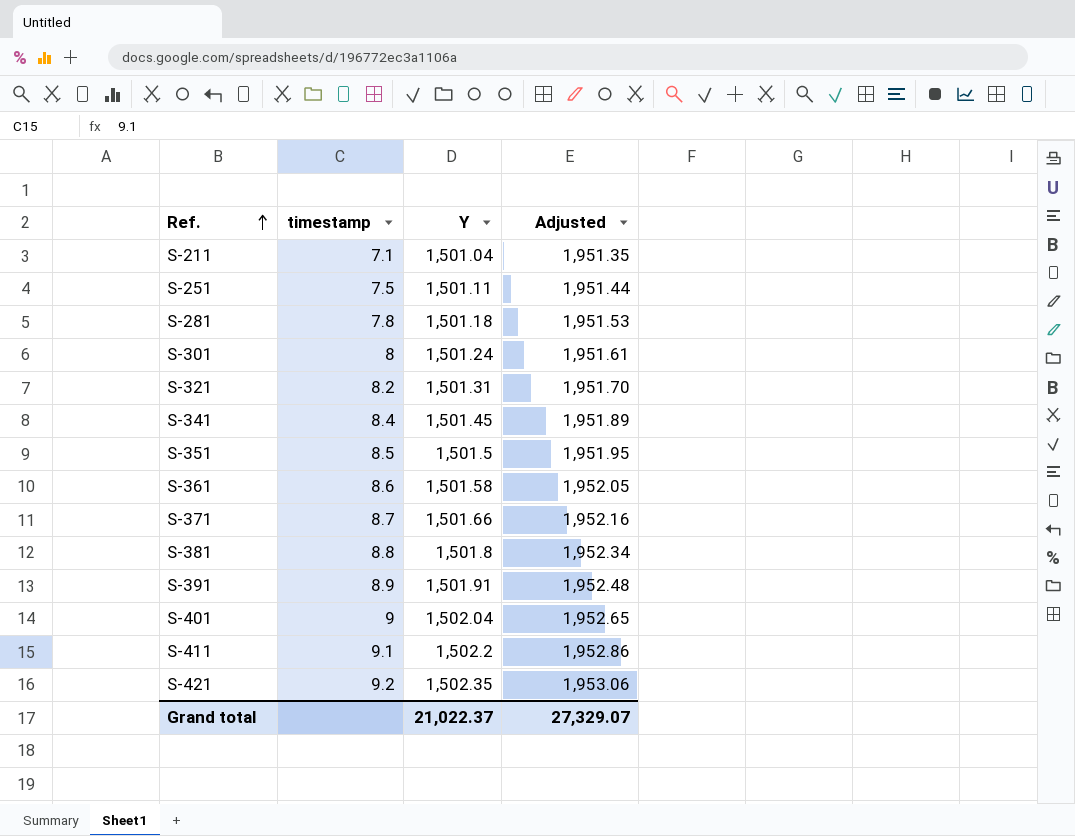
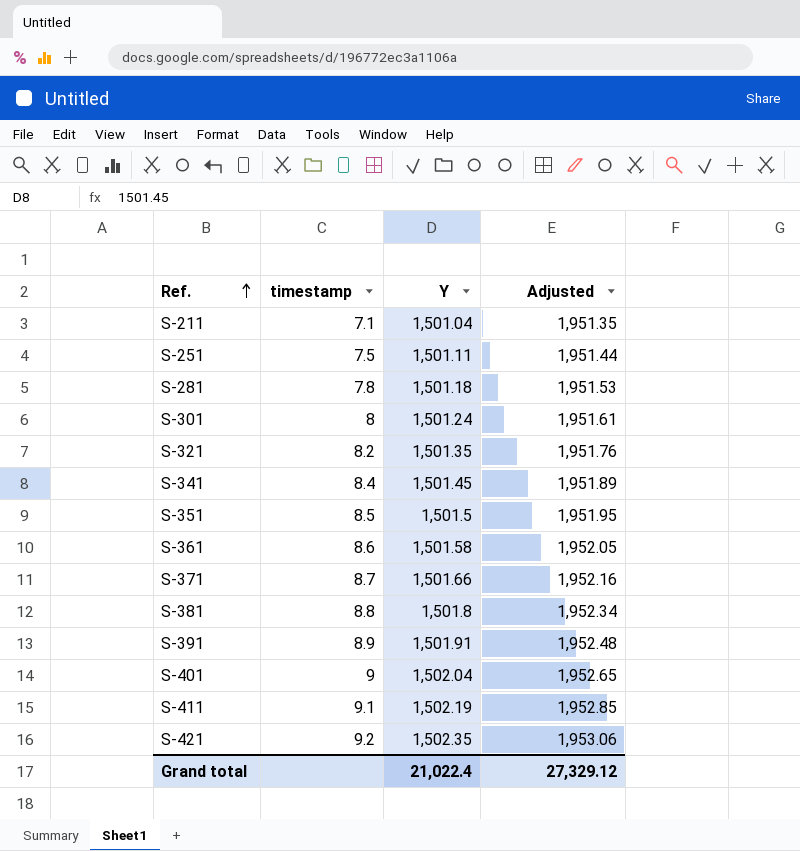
S-321 | Y: 1,501.31 -> 1,501.35
S-321 | Adjusted: 1,951.70 -> 1,951.76
S-411 | Y: 1,502.2 -> 1,502.19
S-411 | Adjusted: 1,952.86 -> 1,952.85
Grand total | Y: 21,022.37 -> 21,022.4
Grand total | Adjusted: 27,329.07 -> 27,329.12

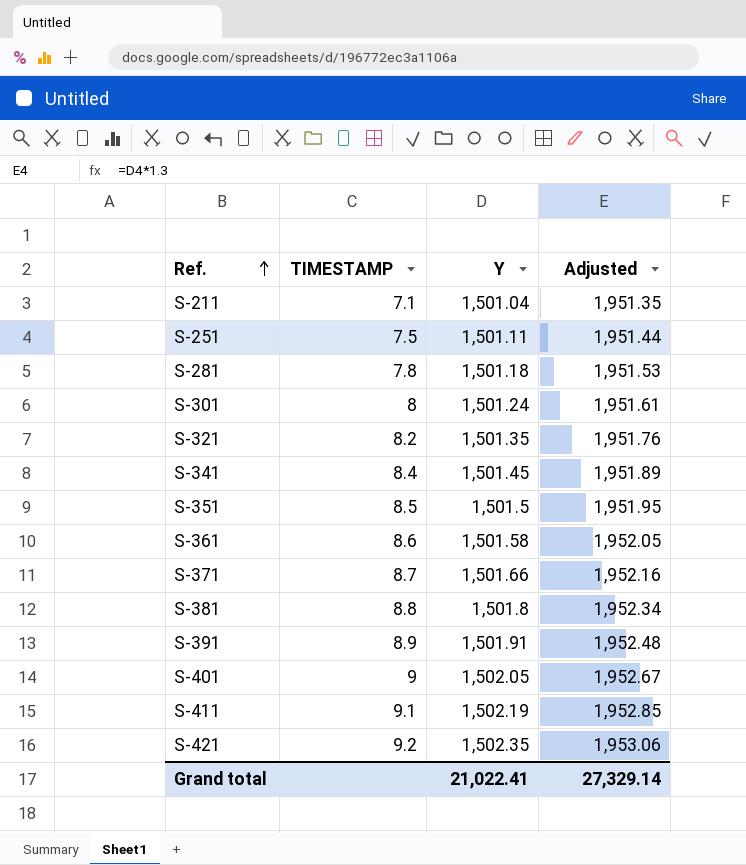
column name: timestamp -> TIMESTAMP
S-401 | Y: 1,502.04 -> 1,502.05
S-401 | Adjusted: 1,952.65 -> 1,952.67
Grand total | Y: 21,022.4 -> 21,022.41
Grand total | Adjusted: 27,329.12 -> 27,329.14

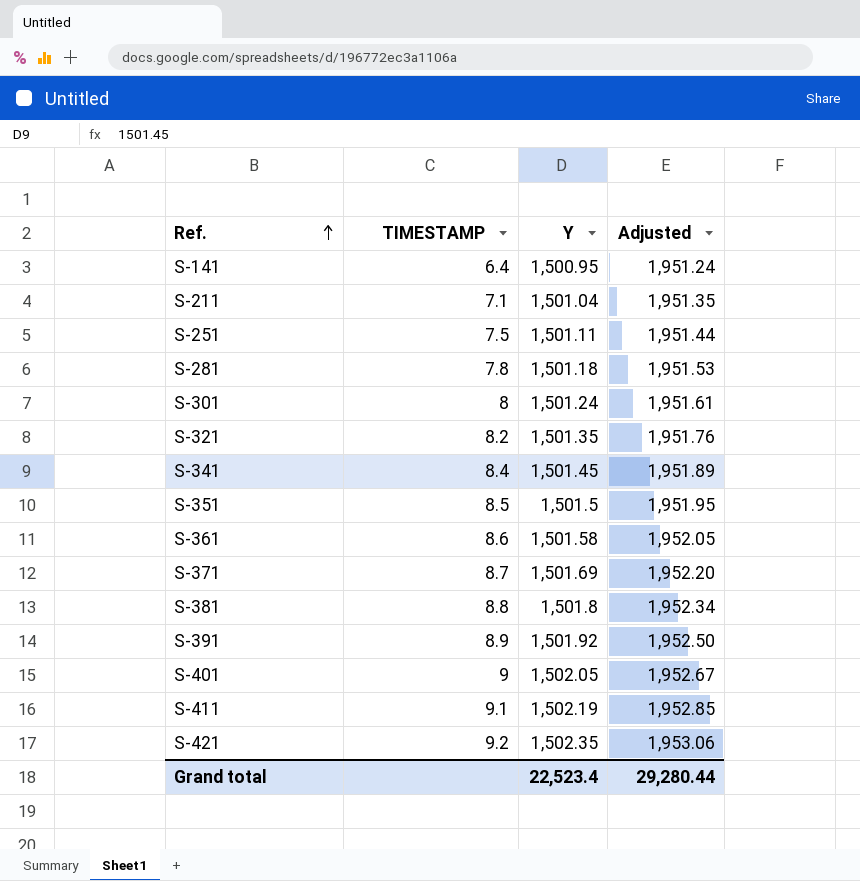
row S-141: none -> 6.4 | 1,500.95 | 1,951.24
S-371 | Y: 1,501.66 -> 1,501.69
S-371 | Adjusted: 1,952.16 -> 1,952.20
S-391 | Y: 1,501.91 -> 1,501.92
S-391 | Adjusted: 1,952.48 -> 1,952.50
Grand total | Y: 21,022.41 -> 22,523.4
Grand total | Adjusted: 27,329.14 -> 29,280.44

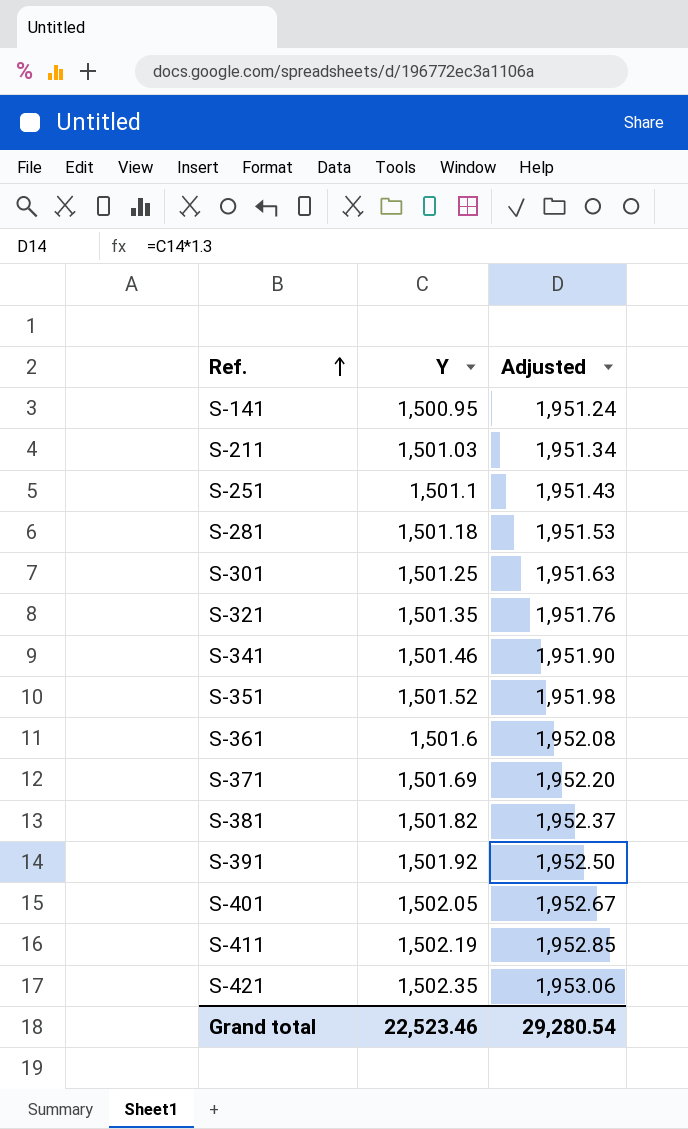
column TIMESTAMP | position: 2 -> none
S-211 | Y: 1,501.04 -> 1,501.03
S-211 | Adjusted: 1,951.35 -> 1,951.34
S-251 | Y: 1,501.11 -> 1,501.1
S-251 | Adjusted: 1,951.44 -> 1,951.43
S-301 | Y: 1,501.24 -> 1,501.25
S-301 | Adjusted: 1,951.61 -> 1,951.63
S-341 | Y: 1,501.45 -> 1,501.46
S-341 | Adjusted: 1,951.89 -> 1,951.90
S-351 | Y: 1,501.5 -> 1,501.52
S-351 | Adjusted: 1,951.95 -> 1,951.98
S-361 | Y: 1,501.58 -> 1,501.6
S-361 | Adjusted: 1,952.05 -> 1,952.08
S-381 | Y: 1,501.8 -> 1,501.82
S-381 | Adjusted: 1,952.34 -> 1,952.37
Grand total | Y: 22,523.4 -> 22,523.46
Grand total | Adjusted: 29,280.44 -> 29,280.54

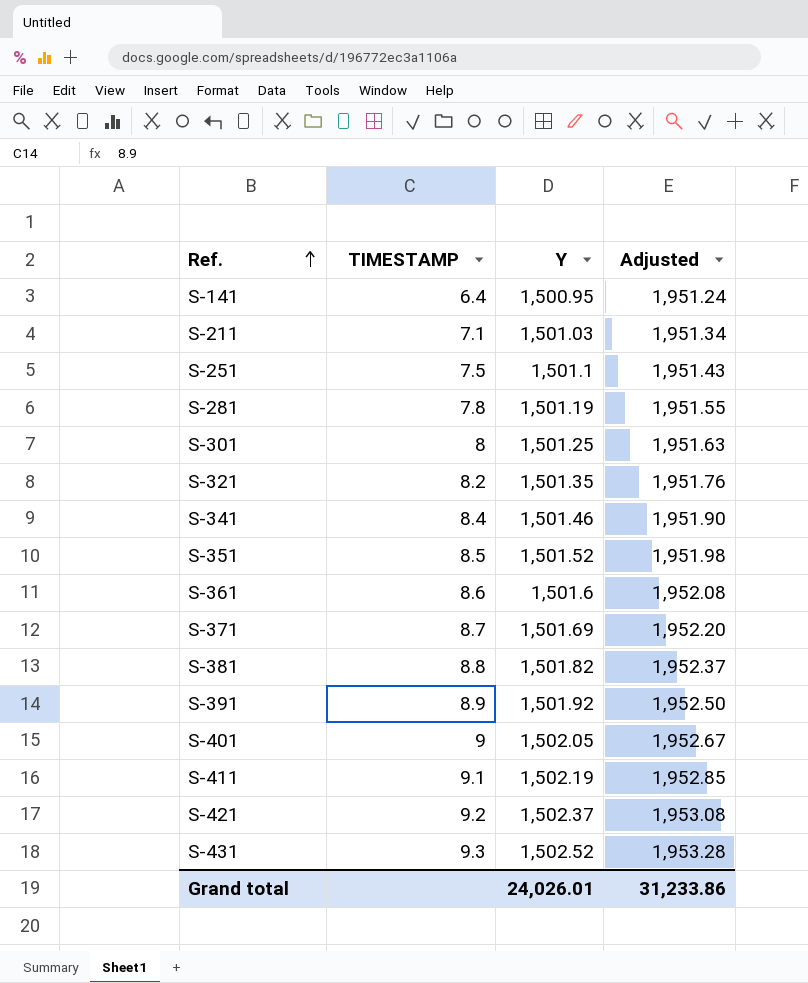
column TIMESTAMP | position: none -> 2
S-281 | Y: 1,501.18 -> 1,501.19
S-281 | Adjusted: 1,951.53 -> 1,951.55
S-421 | Y: 1,502.35 -> 1,502.37
S-421 | Adjusted: 1,953.06 -> 1,953.08
row S-431: none -> 9.3 | 1,502.52 | 1,953.28
Grand total | Y: 22,523.46 -> 24,026.01
Grand total | Adjusted: 29,280.54 -> 31,233.86

